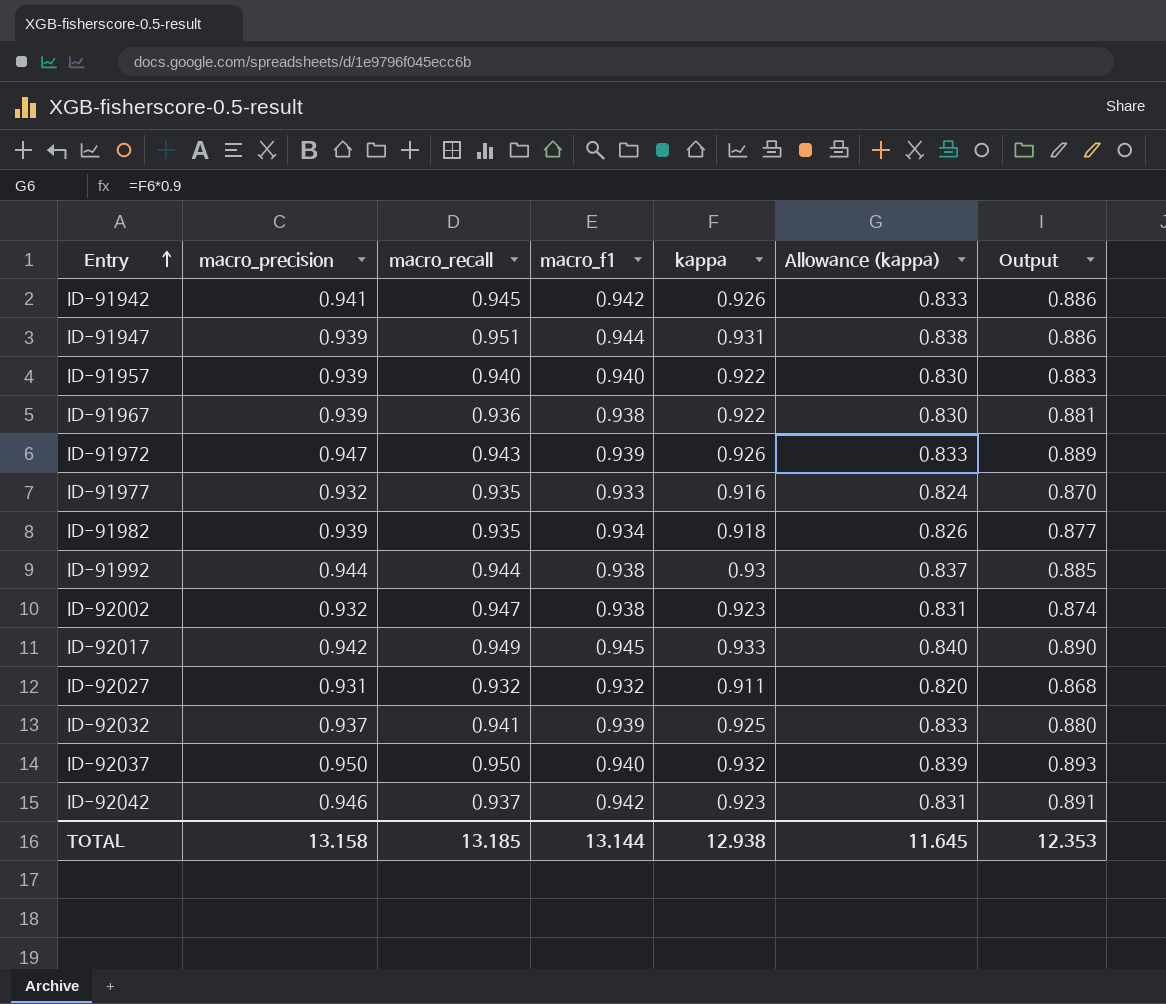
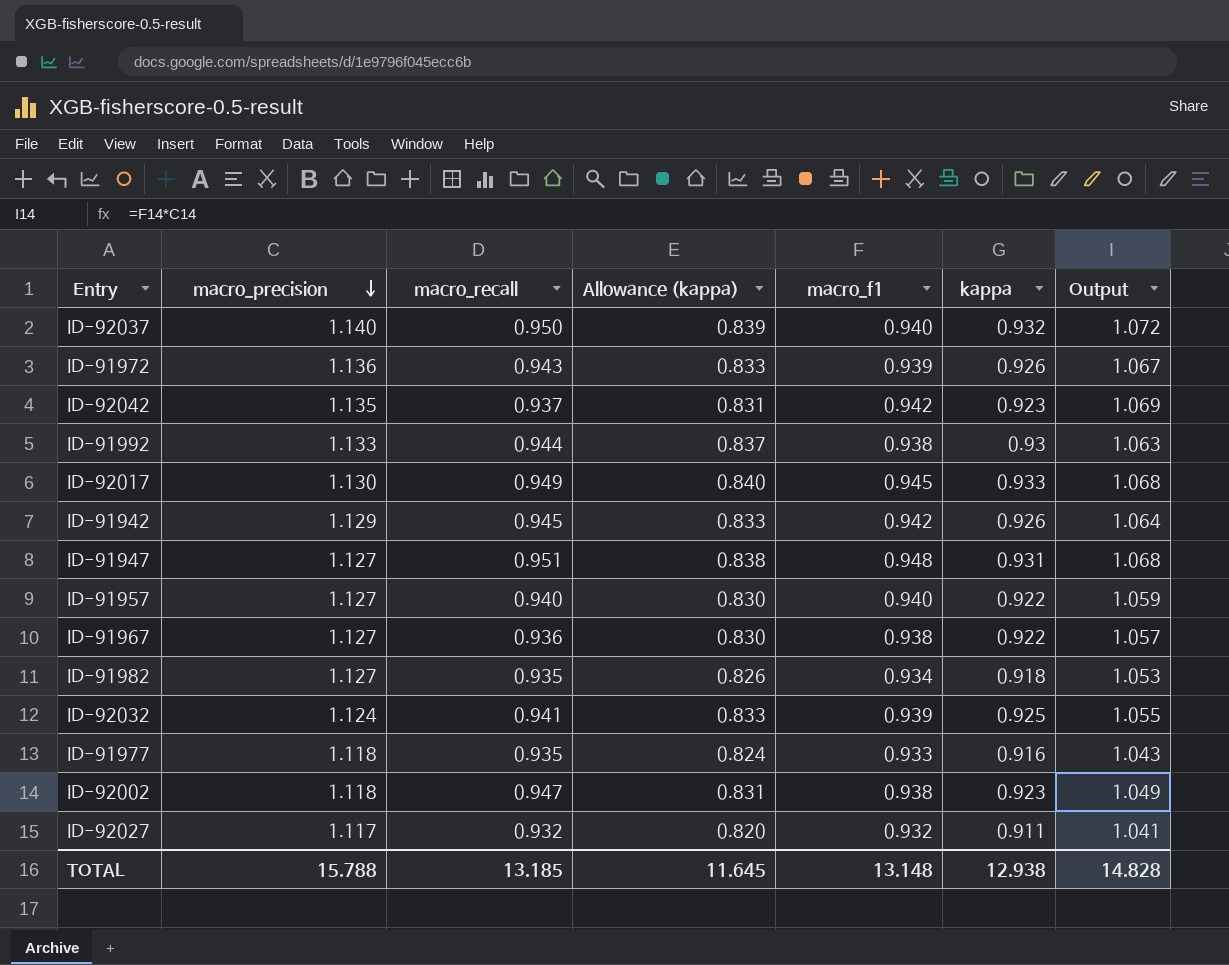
row order: Entry ascending -> macro_precision descending
column Allowance (kappa) | position: 6 -> 4
ID-92037 | macro_precision: 0.950 -> 1.140
ID-92037 | Output: 0.893 -> 1.072
ID-91972 | macro_precision: 0.947 -> 1.136
ID-91972 | Output: 0.889 -> 1.067
ID-92042 | macro_precision: 0.946 -> 1.135
ID-92042 | Output: 0.891 -> 1.069
ID-91992 | macro_precision: 0.944 -> 1.133
ID-91992 | Output: 0.885 -> 1.063
ID-92017 | macro_precision: 0.942 -> 1.130
ID-92017 | Output: 0.890 -> 1.068
ID-91942 | macro_precision: 0.941 -> 1.129
ID-91942 | Output: 0.886 -> 1.064
ID-91947 | macro_precision: 0.939 -> 1.127
ID-91947 | macro_f1: 0.944 -> 0.948
ID-91947 | Output: 0.886 -> 1.068
ID-91957 | macro_precision: 0.939 -> 1.127
ID-91957 | Output: 0.883 -> 1.059
ID-91967 | macro_precision: 0.939 -> 1.127
ID-91967 | Output: 0.881 -> 1.057
ID-91982 | macro_precision: 0.939 -> 1.127
ID-91982 | Output: 0.877 -> 1.053
ID-92032 | macro_precision: 0.937 -> 1.124
ID-92032 | Output: 0.880 -> 1.055
ID-91977 | macro_precision: 0.932 -> 1.118
ID-91977 | Output: 0.870 -> 1.043
ID-92002 | macro_precision: 0.932 -> 1.118
ID-92002 | Output: 0.874 -> 1.049
ID-92027 | macro_precision: 0.931 -> 1.117
ID-92027 | Output: 0.868 -> 1.041
TOTAL | macro_precision: 13.158 -> 15.788
TOTAL | macro_f1: 13.144 -> 13.148
TOTAL | Output: 12.353 -> 14.828

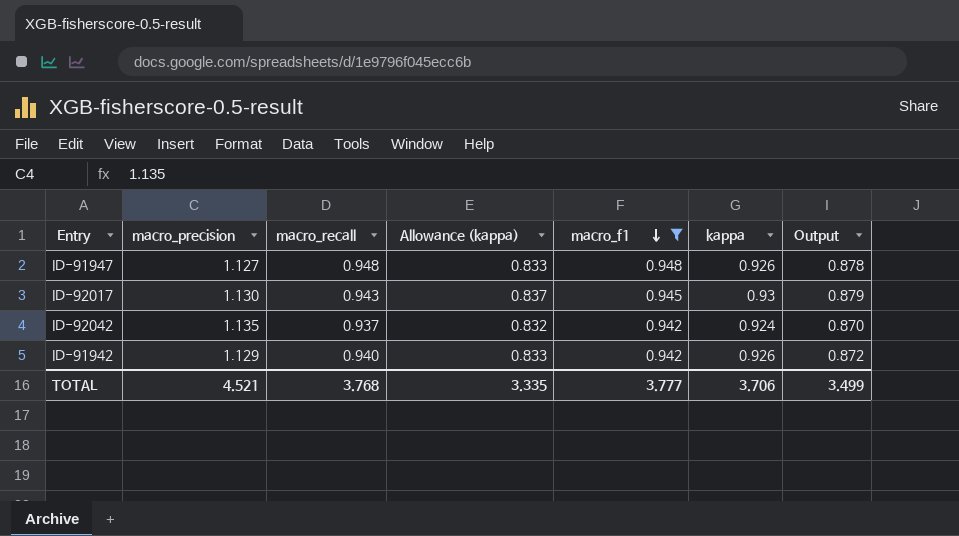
filter: none -> macro_f1 >= 0.942
row order: macro_precision descending -> macro_f1 descending
column Output | formula: [macro_precision] * [macro_f1] -> [macro_f1] * [kappa]
ID-91947 | macro_recall: 0.951 -> 0.948
ID-91947 | Allowance (kappa): 0.838 -> 0.833
ID-91947 | kappa: 0.931 -> 0.926
ID-92017 | macro_recall: 0.949 -> 0.943
ID-92017 | Allowance (kappa): 0.840 -> 0.837
ID-92017 | kappa: 0.933 -> 0.93
ID-92042 | Allowance (kappa): 0.831 -> 0.832
ID-92042 | kappa: 0.923 -> 0.924
ID-91942 | macro_recall: 0.945 -> 0.940
TOTAL | macro_precision: 15.788 -> 4.521
TOTAL | macro_recall: 13.185 -> 3.768
TOTAL | Allowance (kappa): 11.645 -> 3.335
TOTAL | macro_f1: 13.148 -> 3.777
TOTAL | kappa: 12.938 -> 3.706
TOTAL | Output: 14.828 -> 3.499

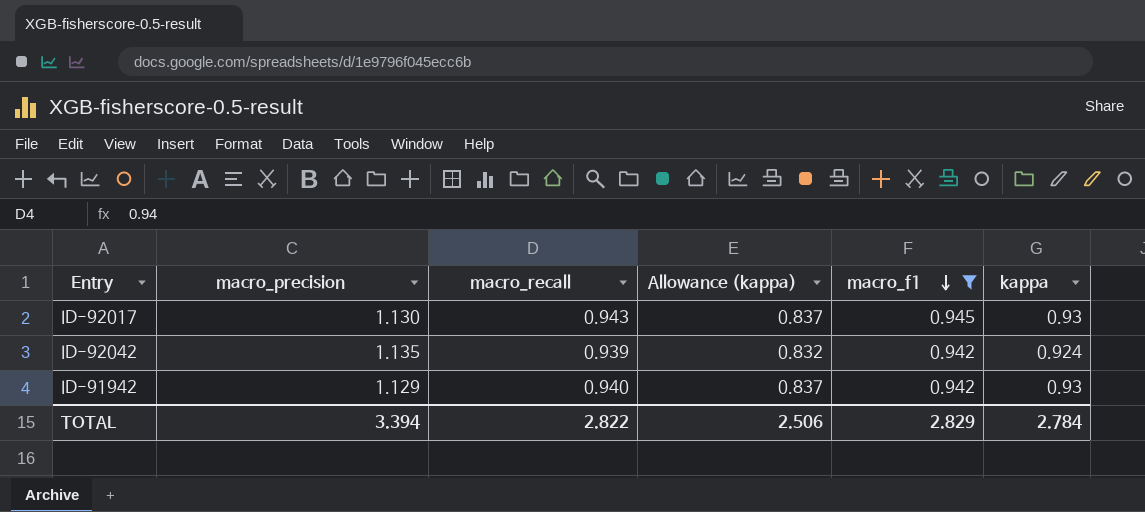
column Output | formula: [macro_f1] * [kappa] -> none
row ID-91947: 1.127 | 0.948 | 0.833 | 0.948 | 0.926 | 0.878 -> none
ID-92042 | macro_recall: 0.937 -> 0.939
ID-91942 | Allowance (kappa): 0.833 -> 0.837
ID-91942 | kappa: 0.926 -> 0.93
TOTAL | macro_precision: 4.521 -> 3.394
TOTAL | macro_recall: 3.768 -> 2.822
TOTAL | Allowance (kappa): 3.335 -> 2.506
TOTAL | macro_f1: 3.777 -> 2.829
TOTAL | kappa: 3.706 -> 2.784

